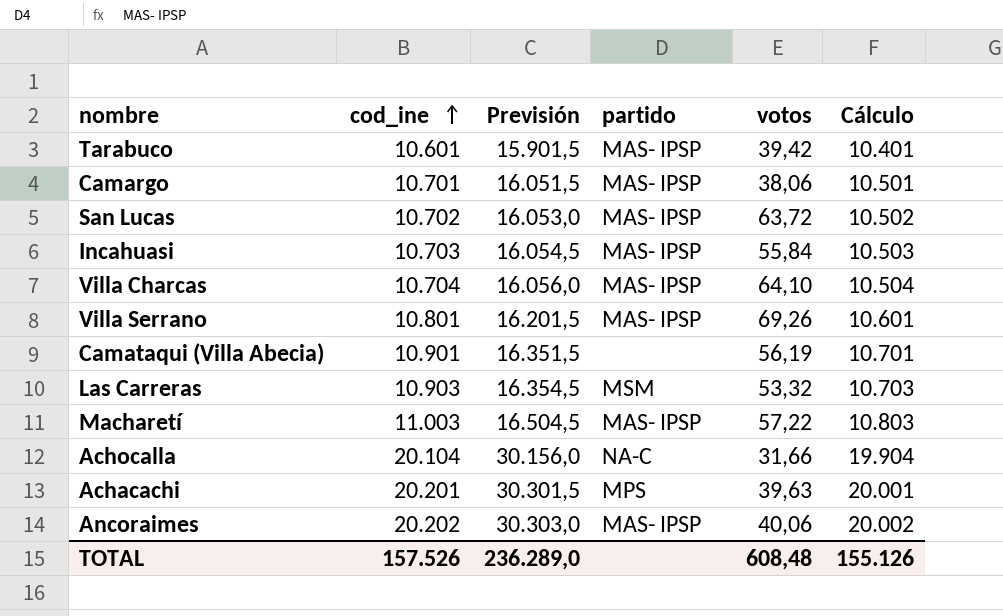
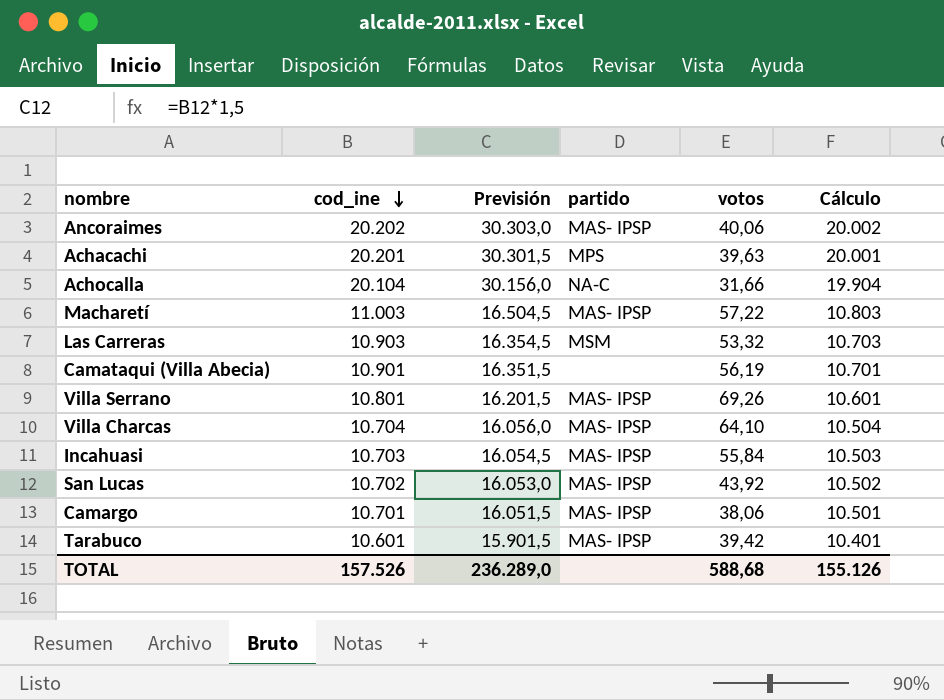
row order: cod_ine ascending -> cod_ine descending
San Lucas | votos: 63,72 -> 43,92
TOTAL | votos: 608,48 -> 588,68

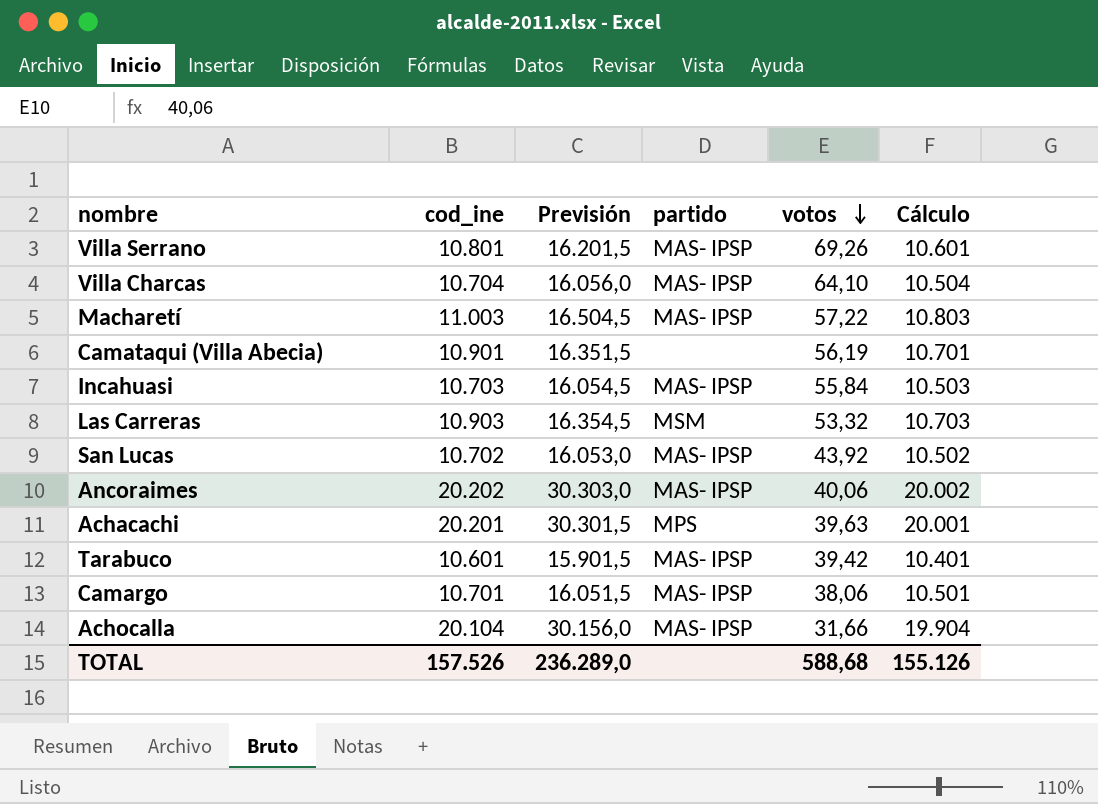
row order: cod_ine descending -> votos descending
Achocalla | partido: NA-C -> MAS- IPSP

